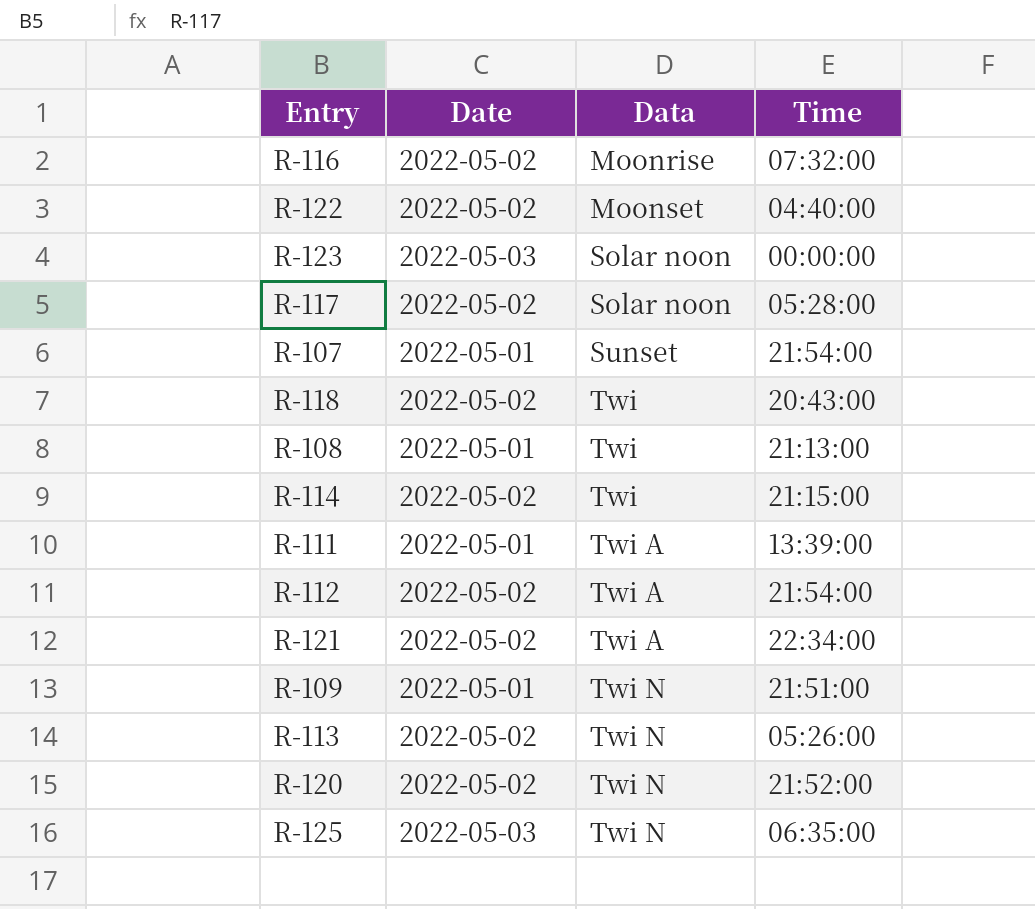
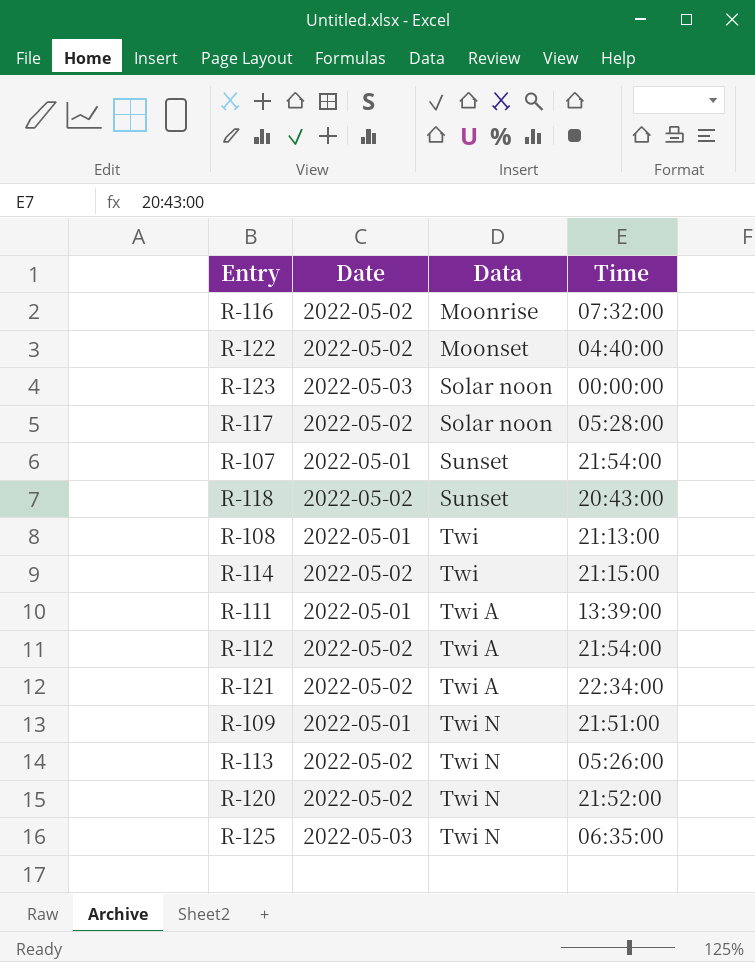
R-118 | Data: Twi -> Sunset

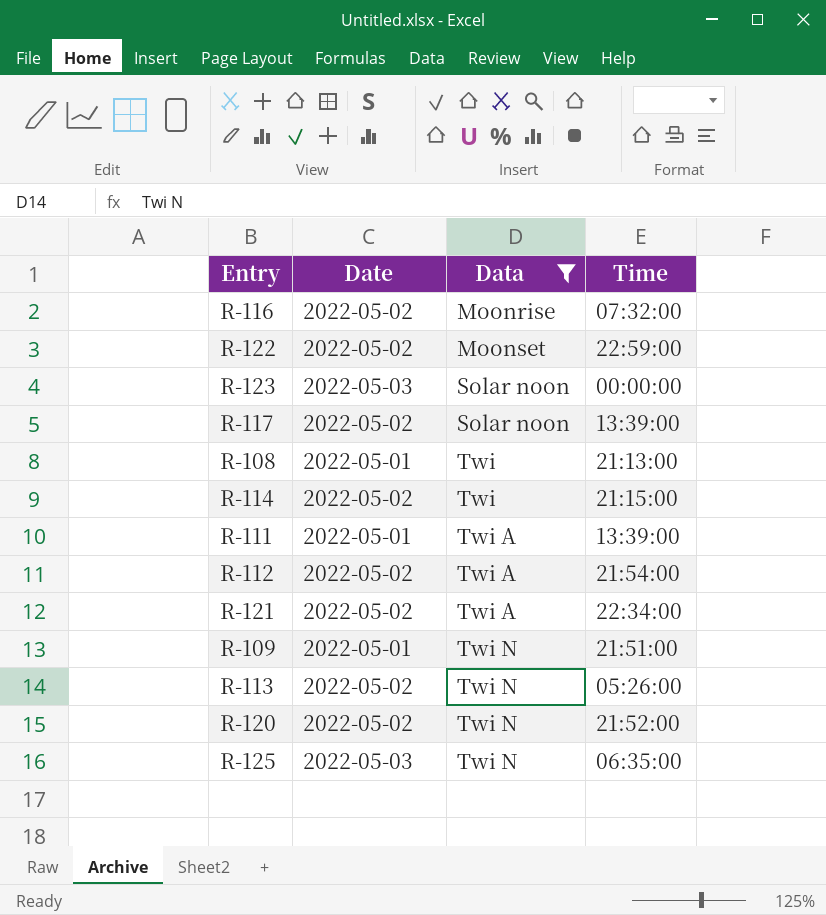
filter: none -> Data != Sunset
R-122 | Time: 04:40:00 -> 22:59:00
R-117 | Time: 05:28:00 -> 13:39:00

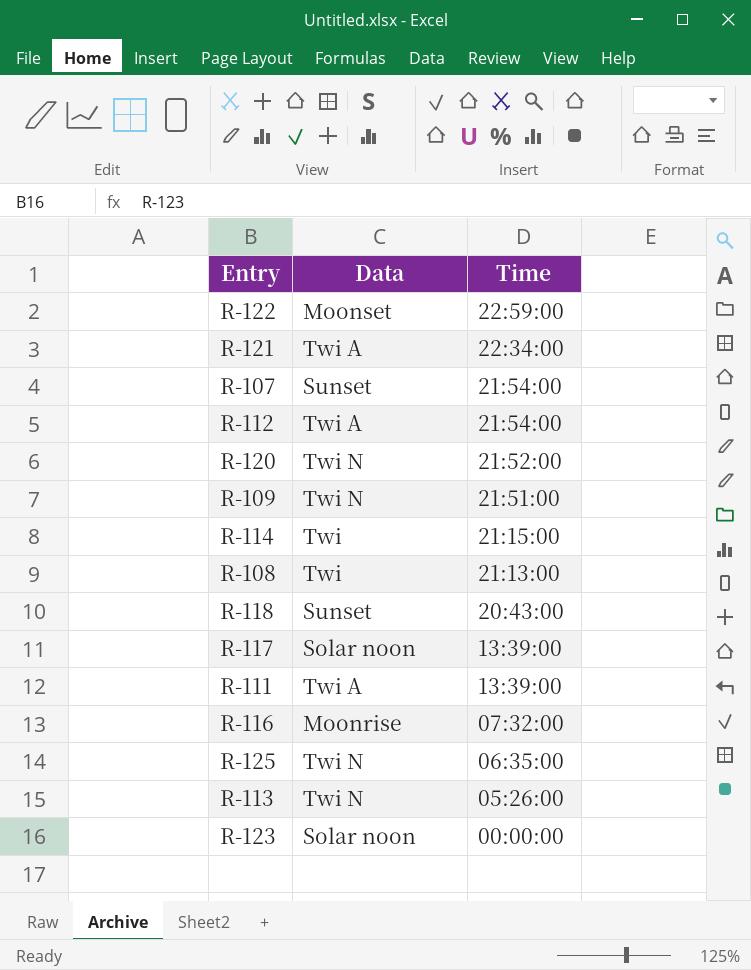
filter: Data != Sunset -> none
row order: Data ascending -> Time descending
column Date | position: 2 -> none

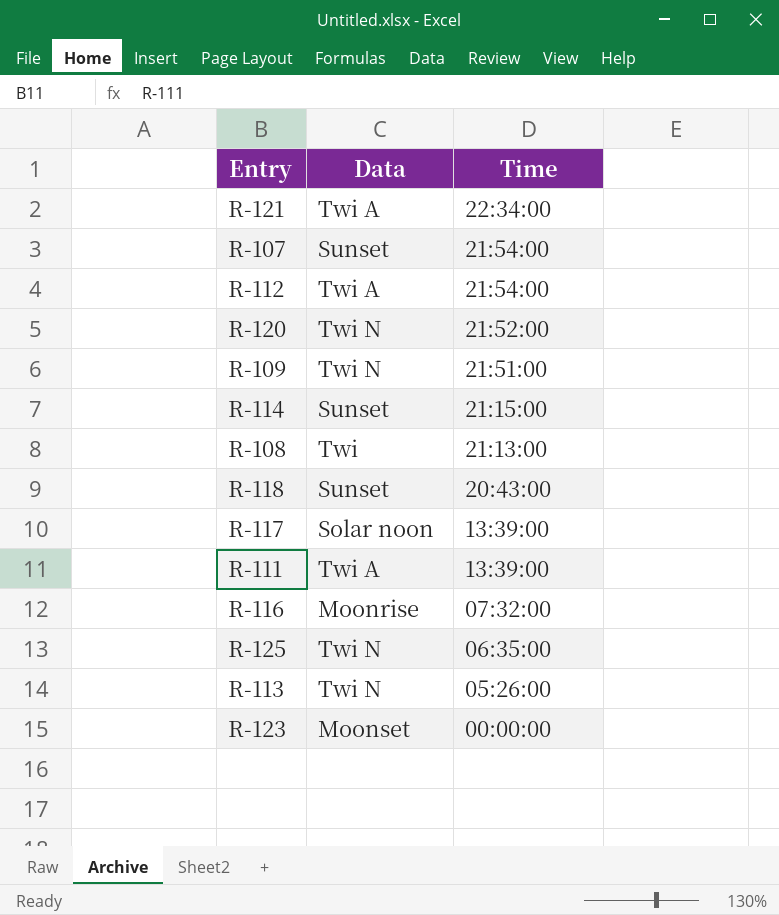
row R-122: Moonset | 22:59:00 -> none
R-114 | Data: Twi -> Sunset
R-123 | Data: Solar noon -> Moonset

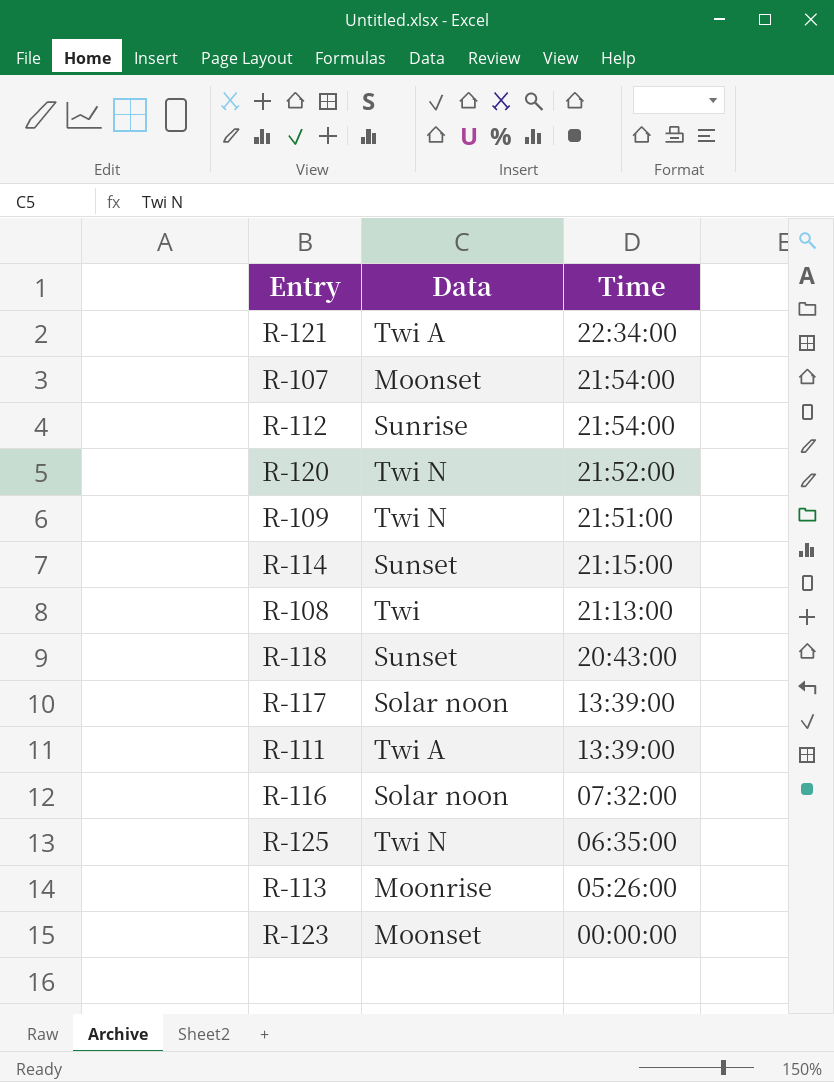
R-107 | Data: Sunset -> Moonset
R-112 | Data: Twi A -> Sunrise
R-116 | Data: Moonrise -> Solar noon
R-113 | Data: Twi N -> Moonrise

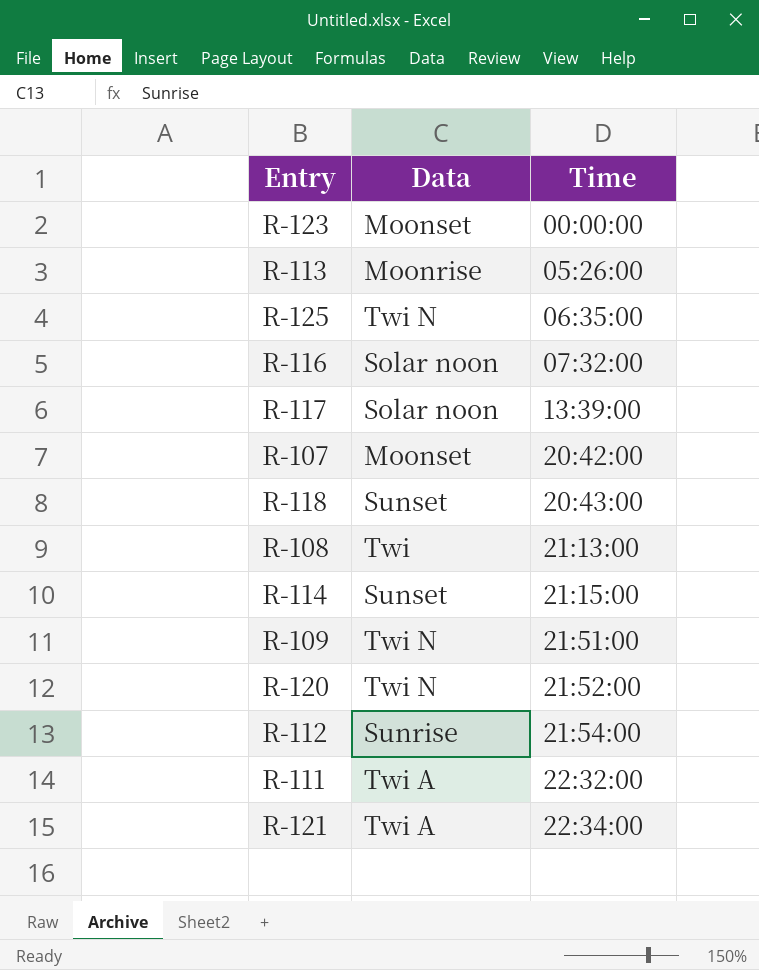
row order: Time descending -> Time ascending
R-107 | Time: 21:54:00 -> 20:42:00
R-111 | Time: 13:39:00 -> 22:32:00

